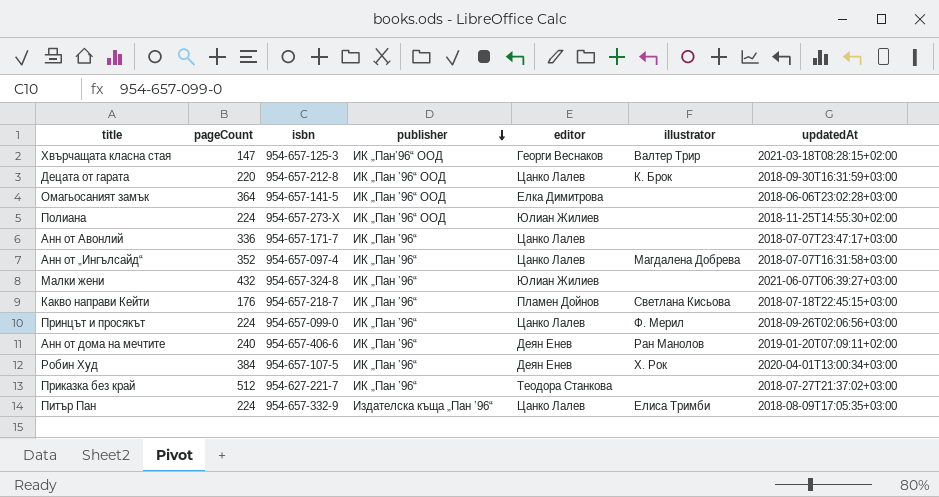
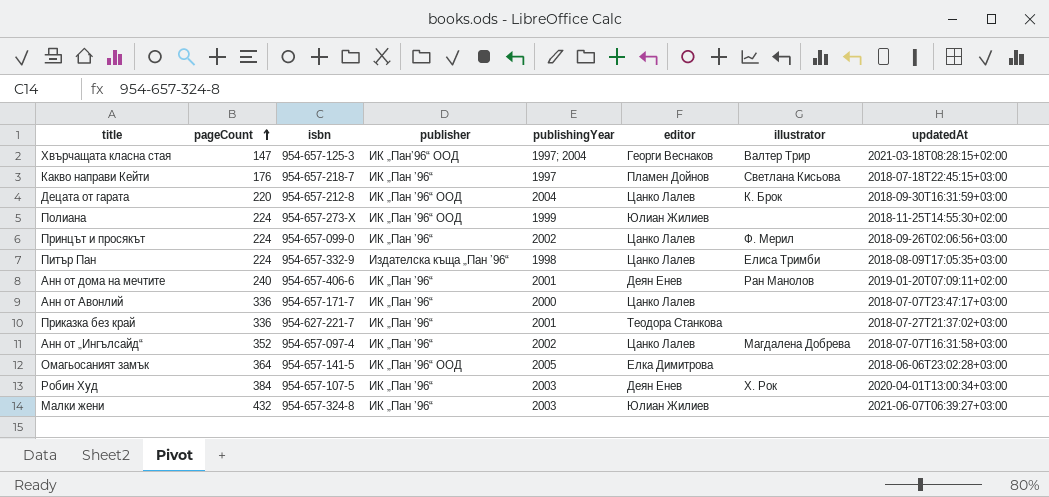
row order: publisher descending -> pageCount ascending
column publishingYear | position: none -> 5
Приказка без край | pageCount: 512 -> 336

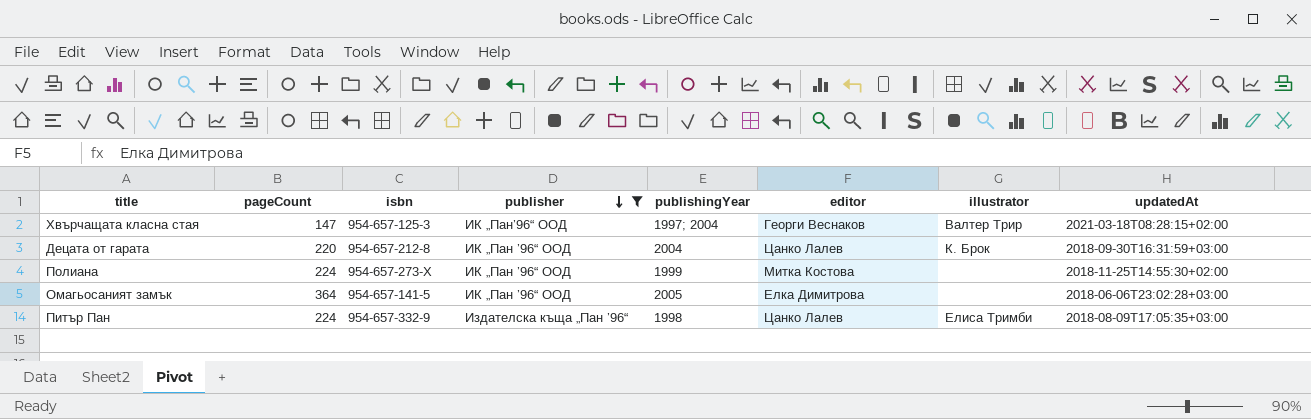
filter: none -> publisher != ИК „Пан ’96“
row order: pageCount ascending -> publisher descending
Полиана | editor: Юлиан Жилиев -> Митка Костова

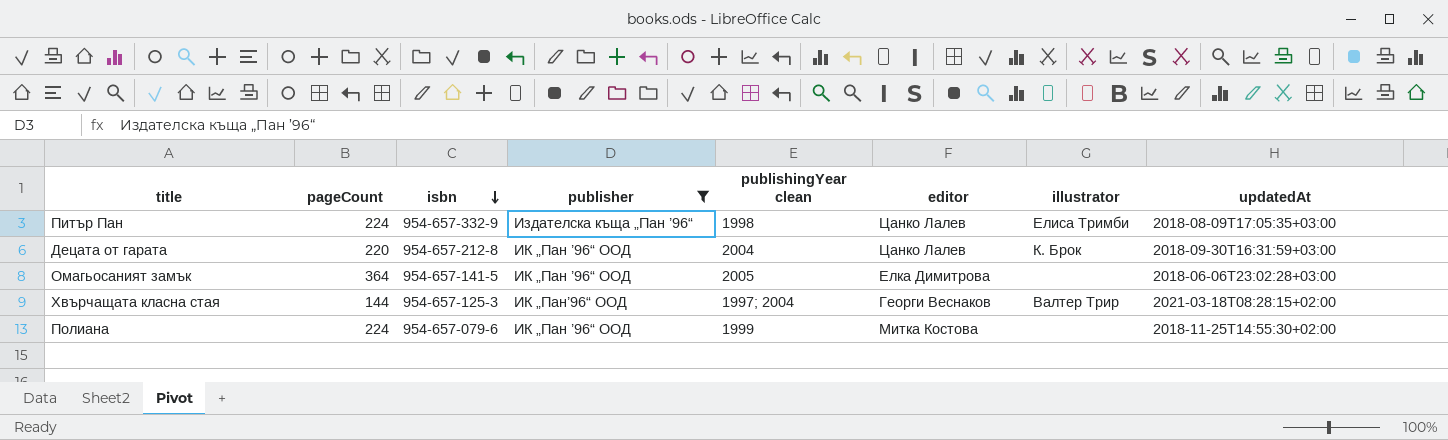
row order: publisher descending -> isbn descending
column name: publishingYear -> publishingYear clean
Хвърчащата класна стая | pageCount: 147 -> 144
Полиана | isbn: 954-657-273-X -> 954-657-079-6

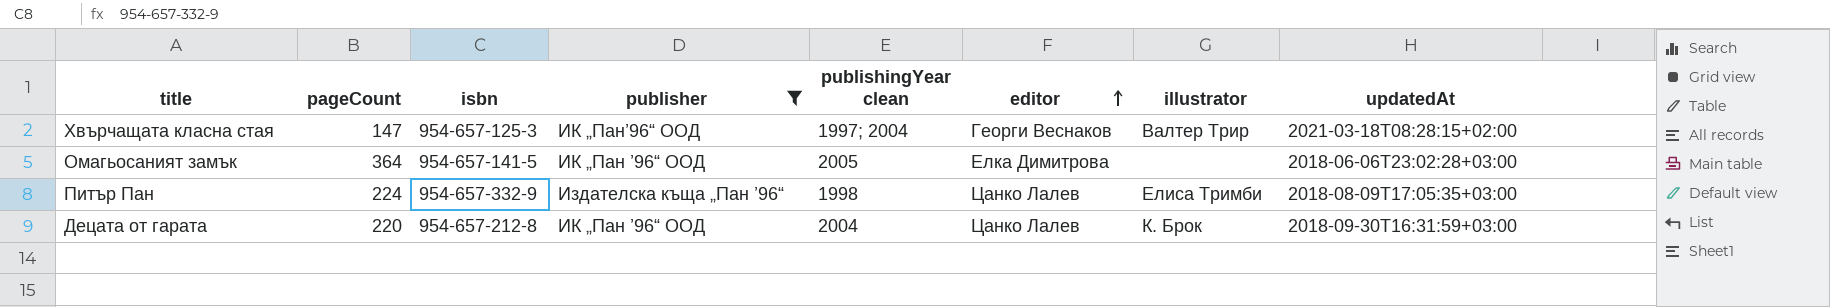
row order: isbn descending -> editor ascending
row Полиана: 224 | 954-657-079-6 | ИК „Пан ’96“ ООД | 1999 | Митка Костова | none | 2018-11-25T14:55:30+02:00 -> none
Хвърчащата класна стая | pageCount: 144 -> 147

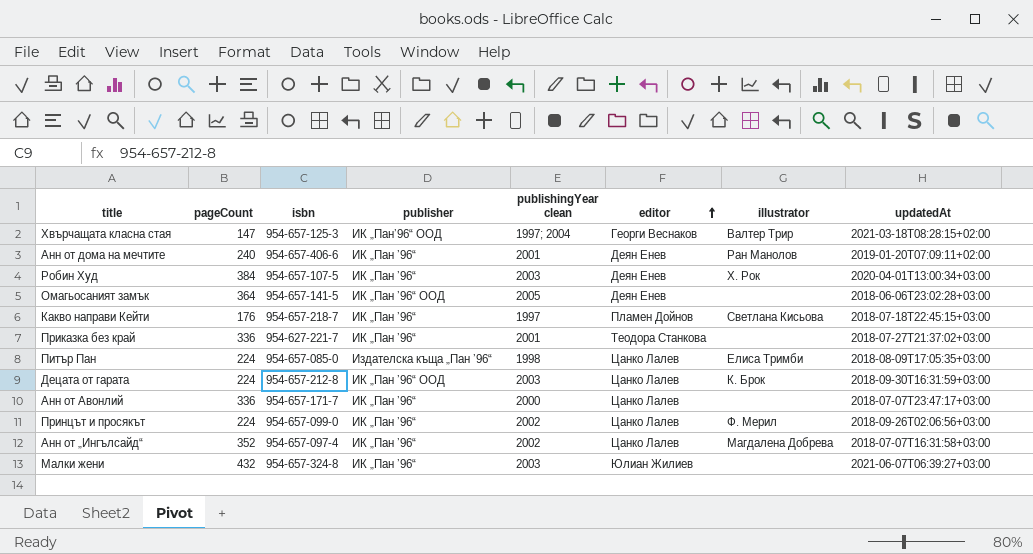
filter: publisher != ИК „Пан ’96“ -> none
Омагьосаният замък | editor: Елка Димитрова -> Деян Енев
Питър Пан | isbn: 954-657-332-9 -> 954-657-085-0
Децата от гарата | pageCount: 220 -> 224
Децата от гарата | publishingYear clean: 2004 -> 2003

